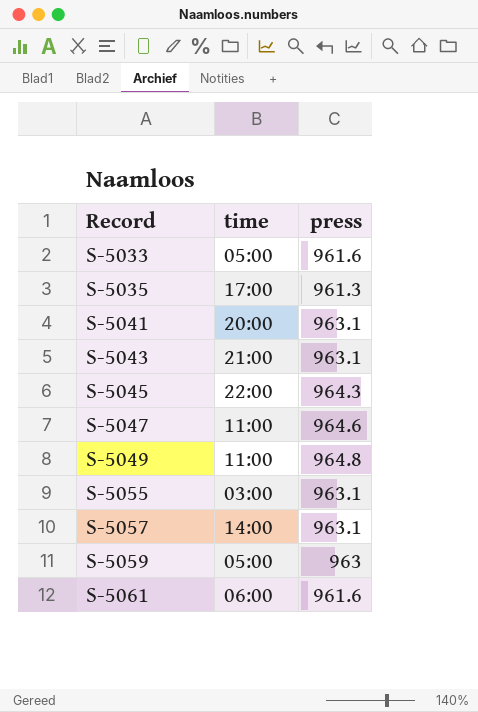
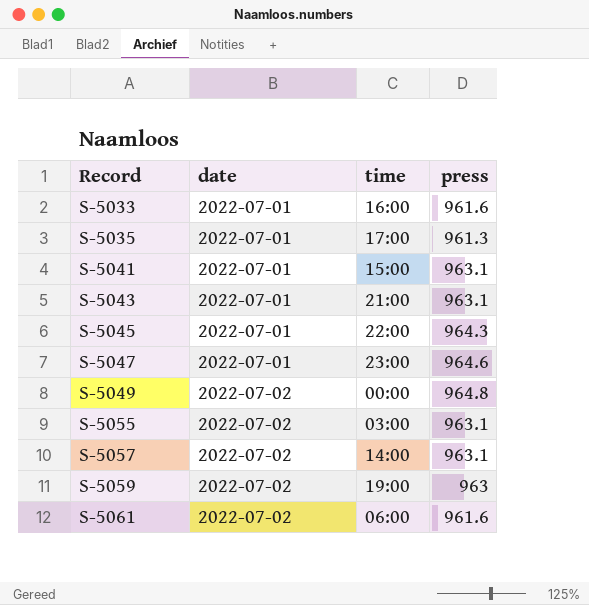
column date | position: none -> 2
S-5033 | time: 05:00 -> 16:00
S-5041 | time: 20:00 -> 15:00
S-5047 | time: 11:00 -> 23:00
S-5049 | time: 11:00 -> 00:00
S-5059 | time: 05:00 -> 19:00

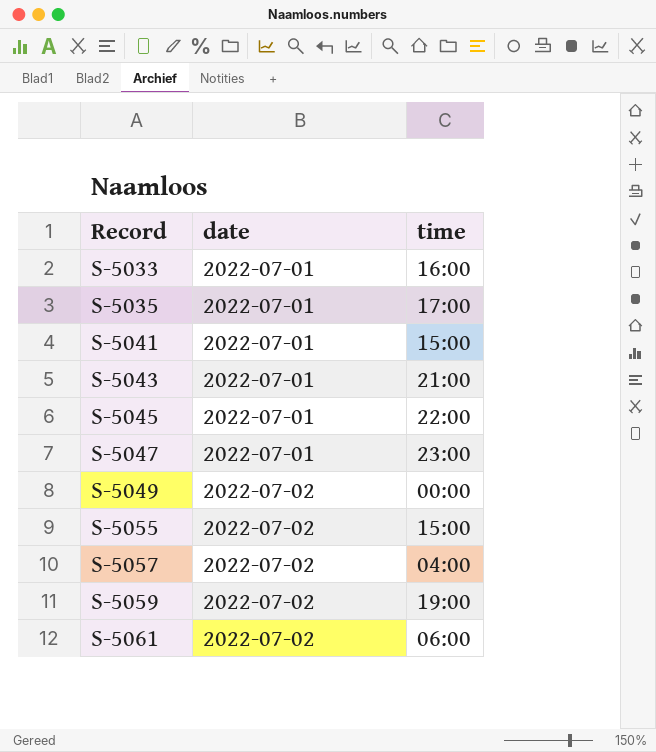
column press | position: 4 -> none
S-5055 | time: 03:00 -> 15:00
S-5057 | time: 14:00 -> 04:00

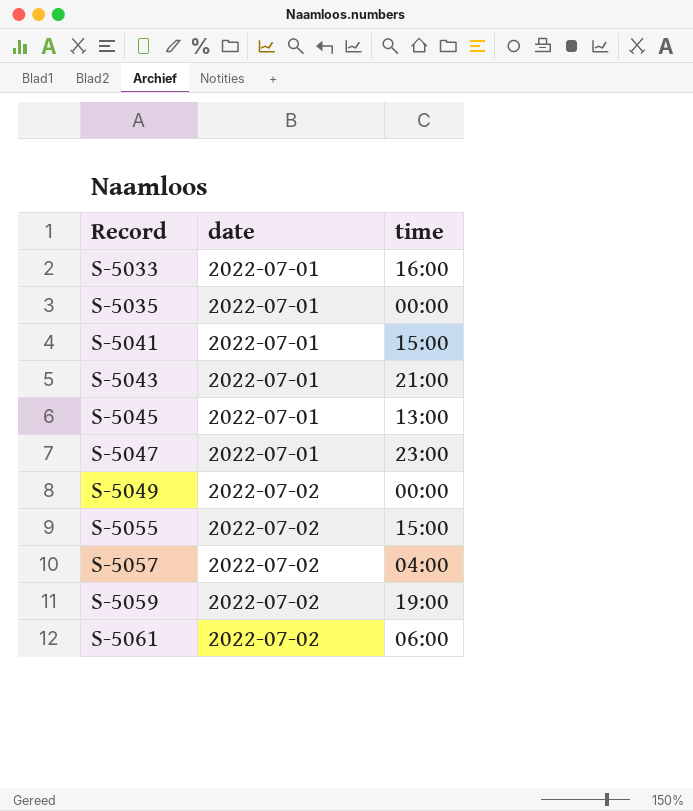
S-5035 | time: 17:00 -> 00:00
S-5045 | time: 22:00 -> 13:00

